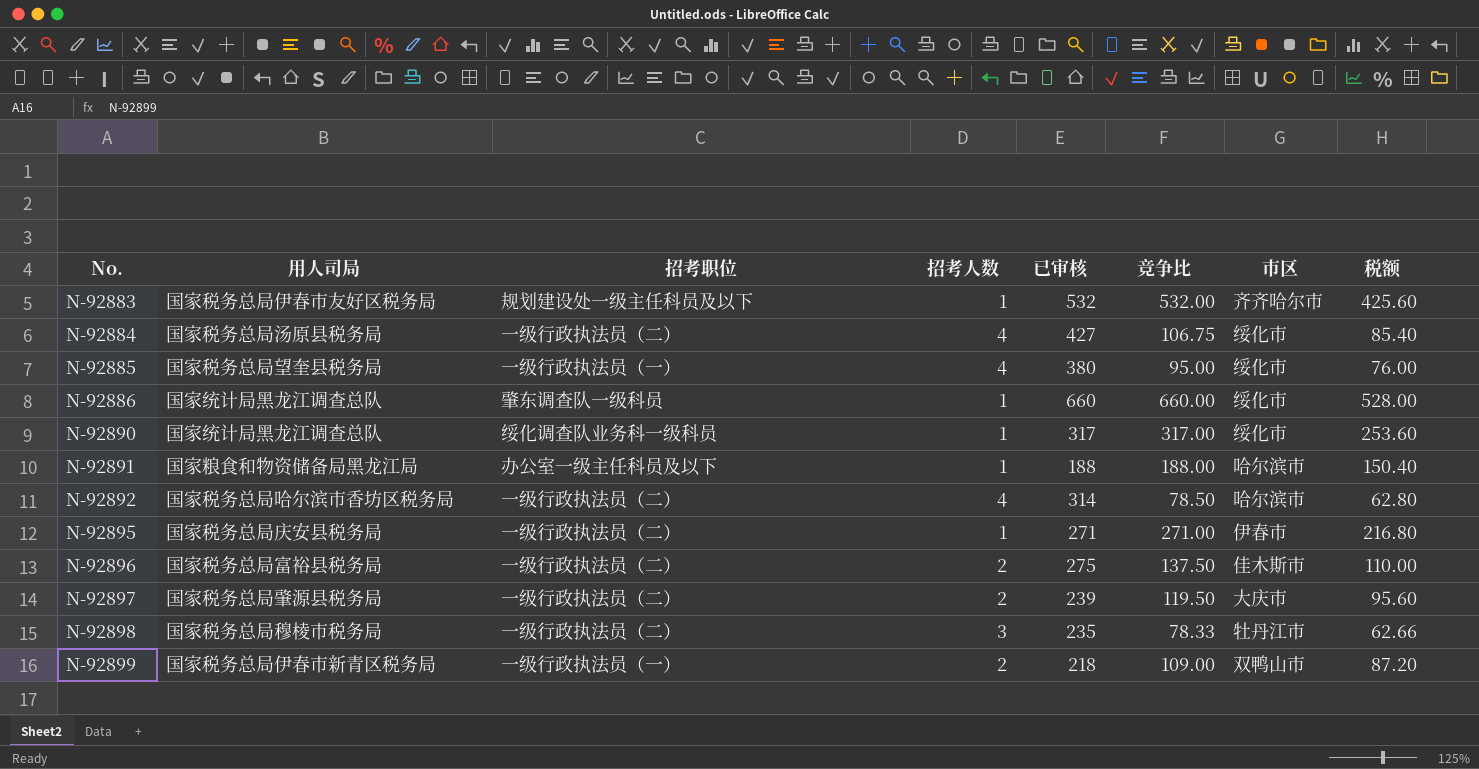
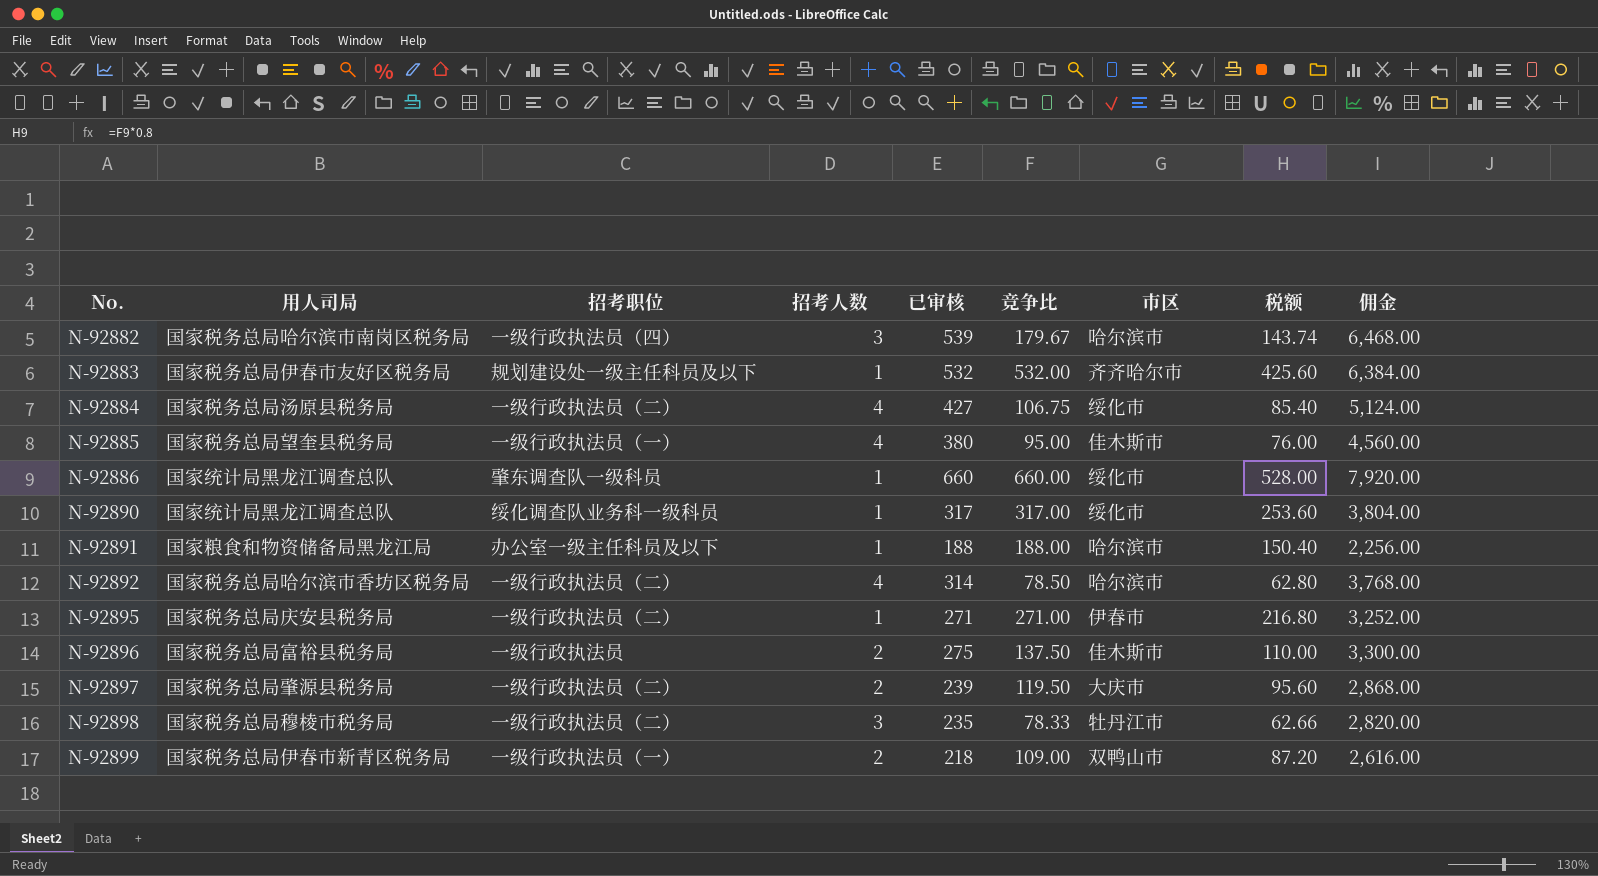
column 佣金 | formula: none -> [已审核] * 12
row N-92882: none -> 国家税务总局哈尔滨市南岗区税务局 | 一级行政执法员（四） | 3 | 539 | 179.67 | 哈尔滨市 | 143.74 | 6,468.00
N-92885 | 市区: 绥化市 -> 佳木斯市
N-92896 | 招考职位: 一级行政执法员（二） -> 一级行政执法员

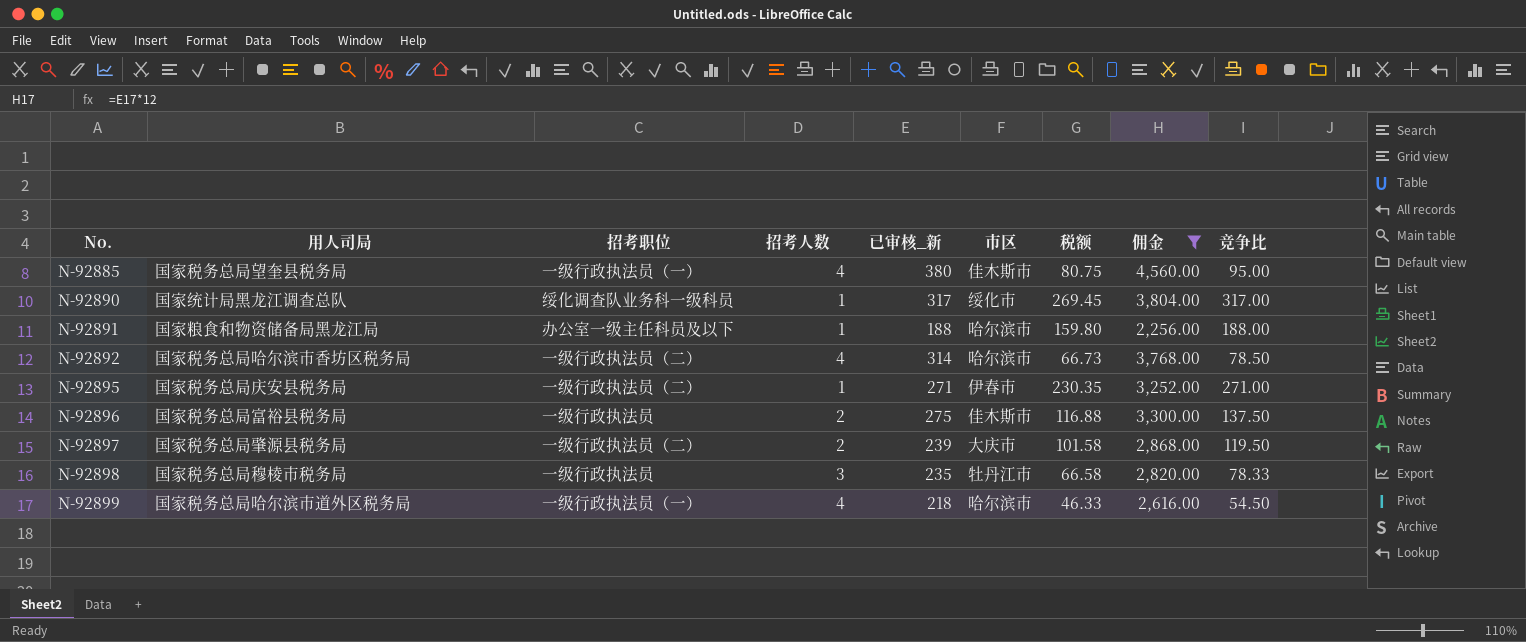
filter: none -> 佣金 <= 4,560.00
column name: 已审核 -> 已审核_新
column 税额 | formula: [竞争比] * 0.8 -> [竞争比] * 0.85
column 竞争比 | position: 6 -> 9
N-92898 | 招考职位: 一级行政执法员（二） -> 一级行政执法员
N-92899 | 用人司局: 国家税务总局伊春市新青区税务局 -> 国家税务总局哈尔滨市道外区税务局
N-92899 | 招考人数: 2 -> 4
N-92899 | 市区: 双鸭山市 -> 哈尔滨市
N-92899 | 竞争比: 109.00 -> 54.50

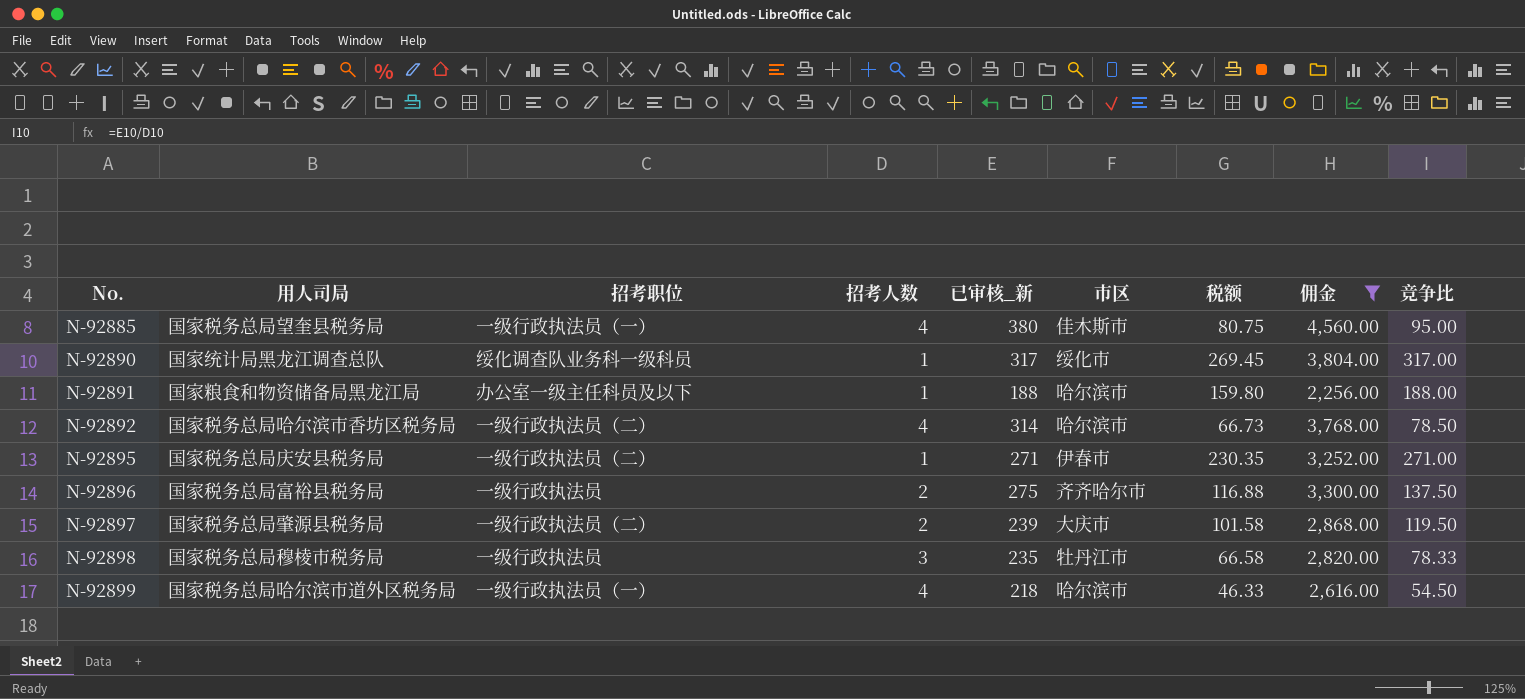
N-92896 | 市区: 佳木斯市 -> 齐齐哈尔市

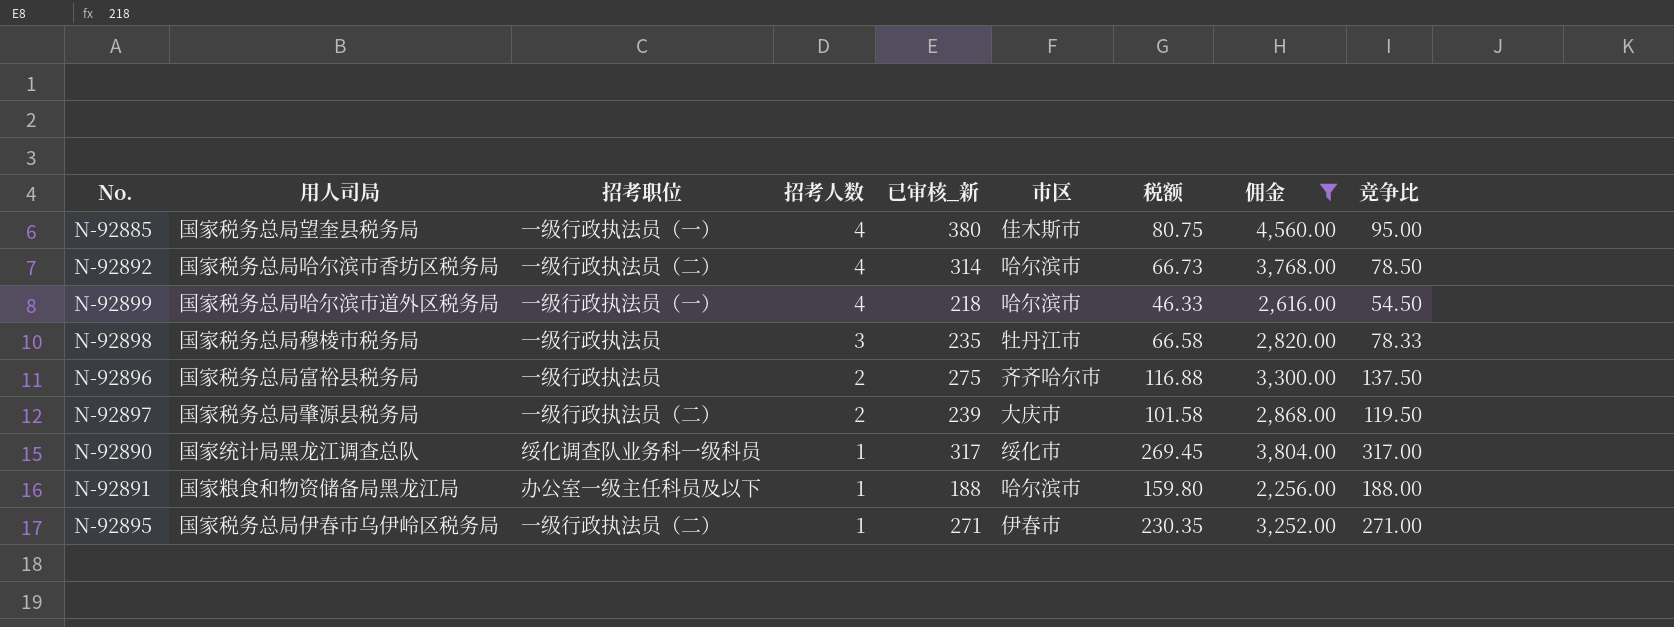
row order: No. ascending -> 招考人数 descending
N-92895 | 用人司局: 国家税务总局庆安县税务局 -> 国家税务总局伊春市乌伊岭区税务局

